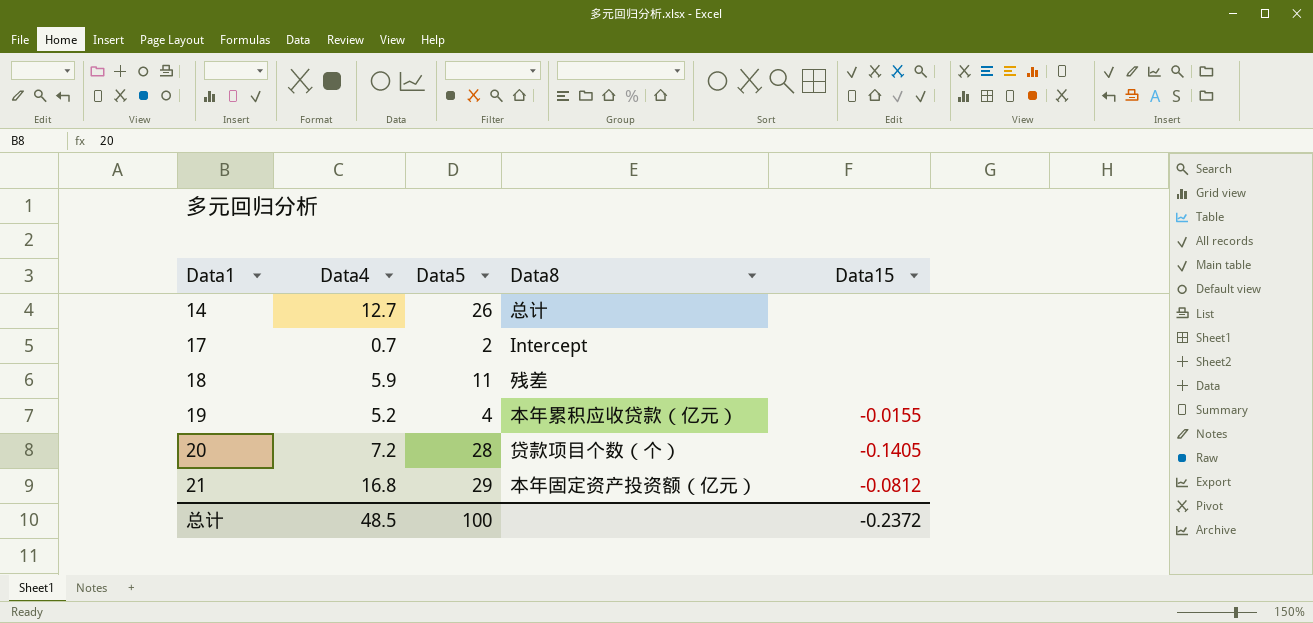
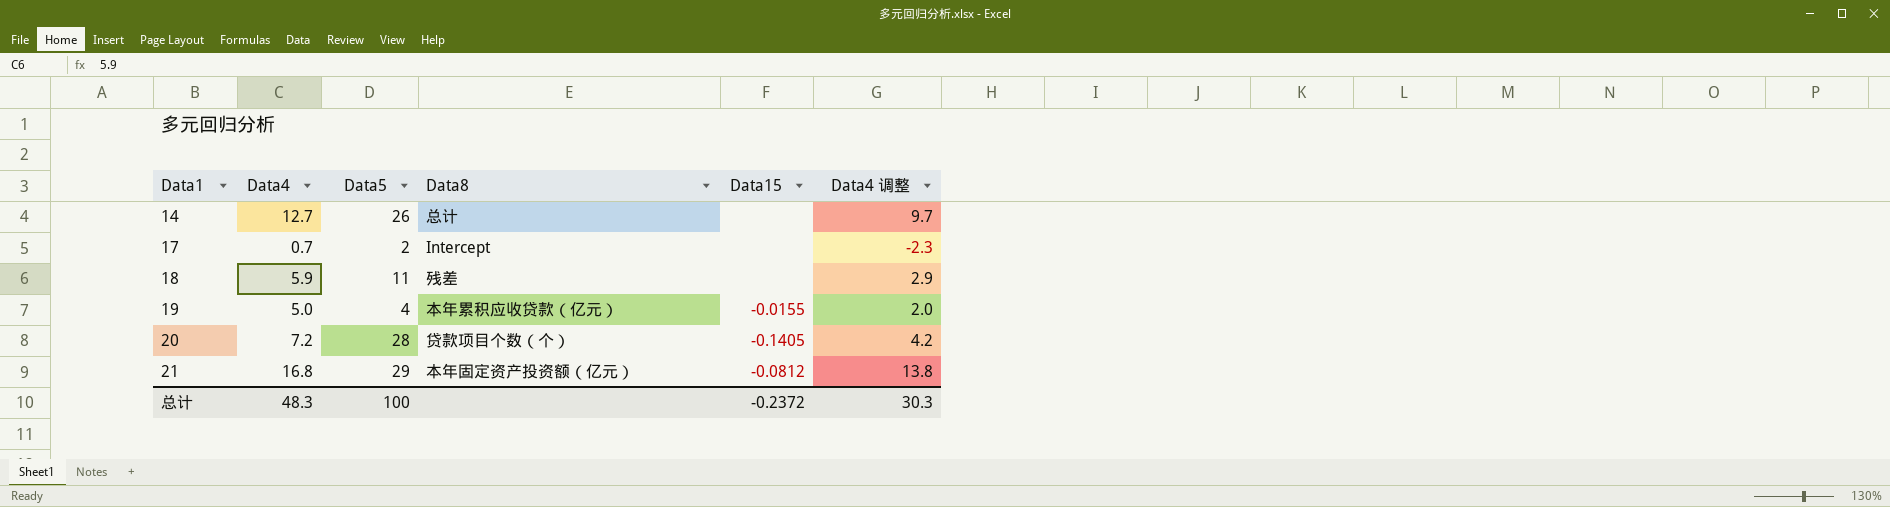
column Data4 调整 | formula: none -> [Data4] - 3
19 | Data4: 5.2 -> 5.0
总计 | Data4: 48.5 -> 48.3

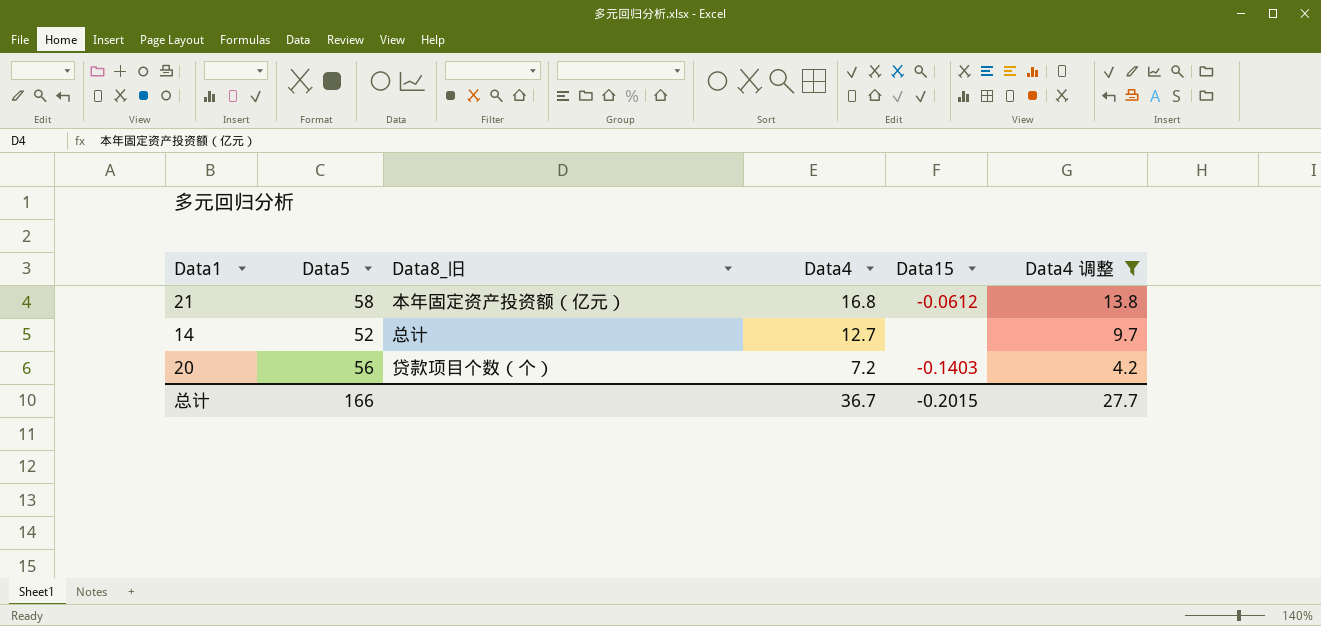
filter: none -> Data4 调整 >= 4.2
row order: Data1 ascending -> Data4 descending
column name: Data8 -> Data8_旧
column Data4 | position: 2 -> 4
21 | Data5: 29 -> 58
21 | Data15: -0.0812 -> -0.0612
14 | Data5: 26 -> 52
20 | Data5: 28 -> 56
20 | Data15: -0.1405 -> -0.1403
总计 | Data5: 100 -> 166
总计 | Data4: 48.3 -> 36.7
总计 | Data15: -0.2372 -> -0.2015
总计 | Data4 调整: 30.3 -> 27.7

